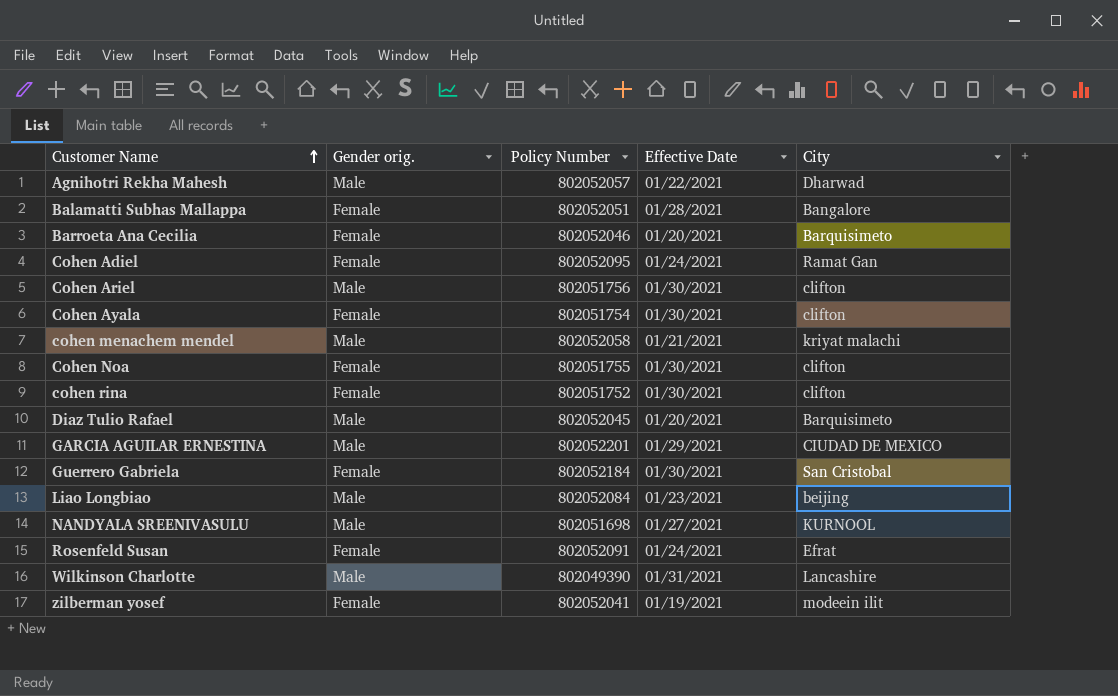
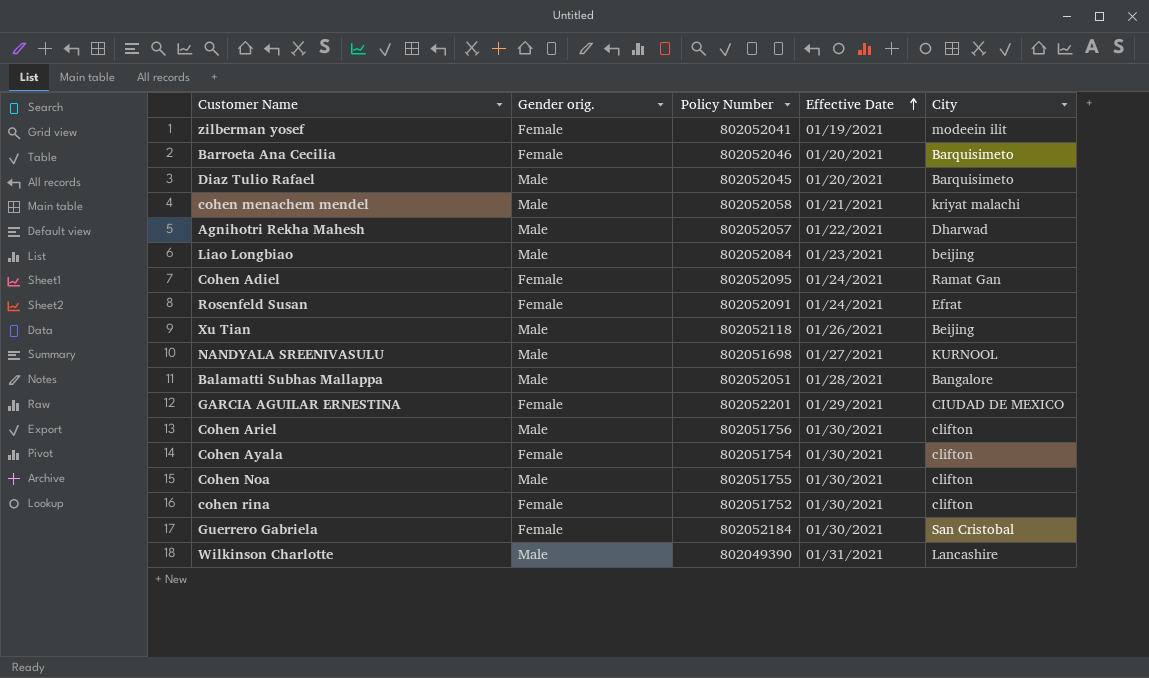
row order: Customer Name ascending -> Effective Date ascending
row Xu Tian: none -> Male | 802052118 | 01/26/2021 | Beijing
Balamatti Subhas Mallappa | Gender orig.: Female -> Male
GARCIA AGUILAR ERNESTINA | Gender orig.: Male -> Female
Cohen Noa | Gender orig.: Female -> Male

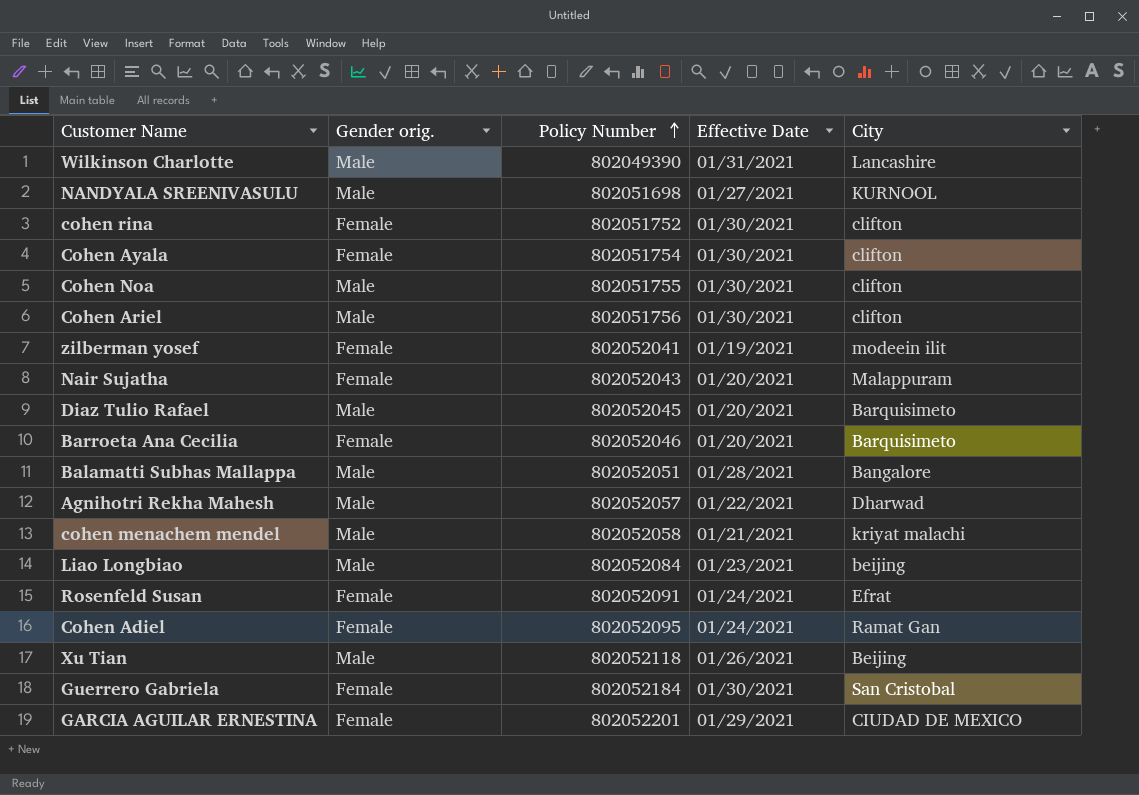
row order: Effective Date ascending -> Policy Number ascending
row Nair Sujatha: none -> Female | 802052043 | 01/20/2021 | Malappuram

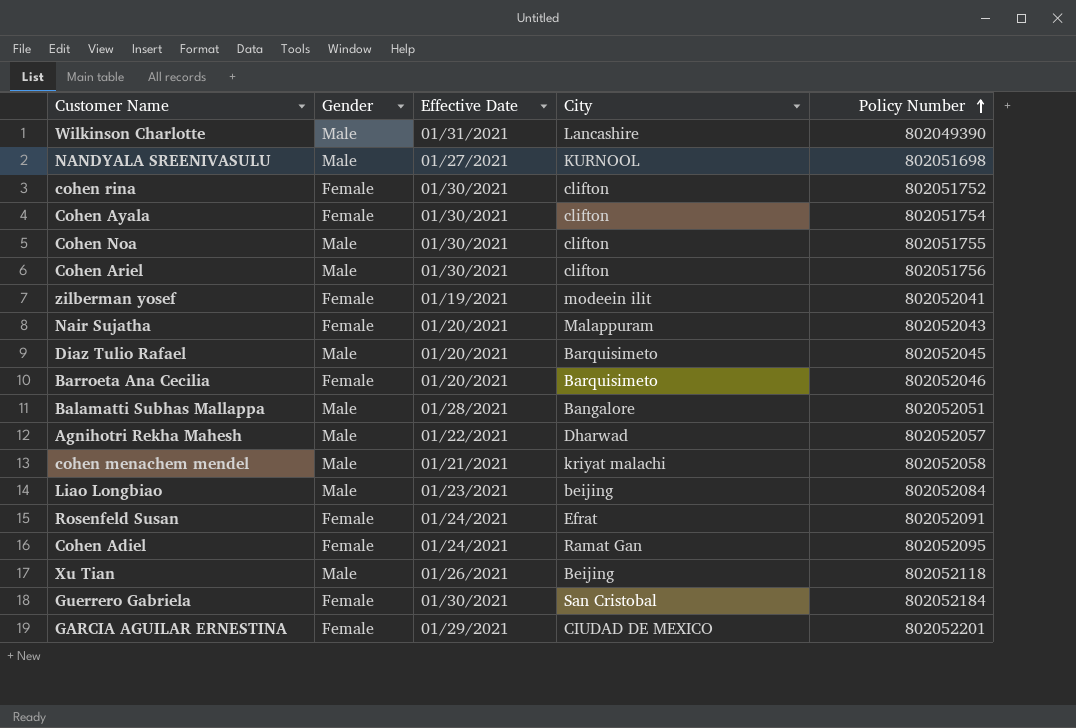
column name: Gender orig. -> Gender
column Policy Number | position: 3 -> 5

